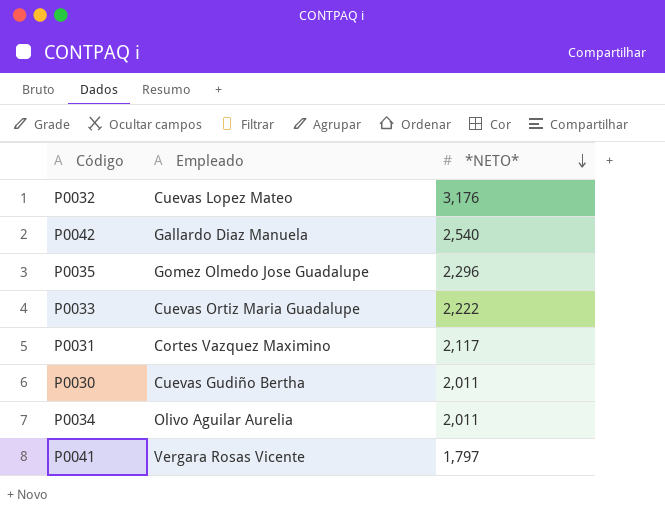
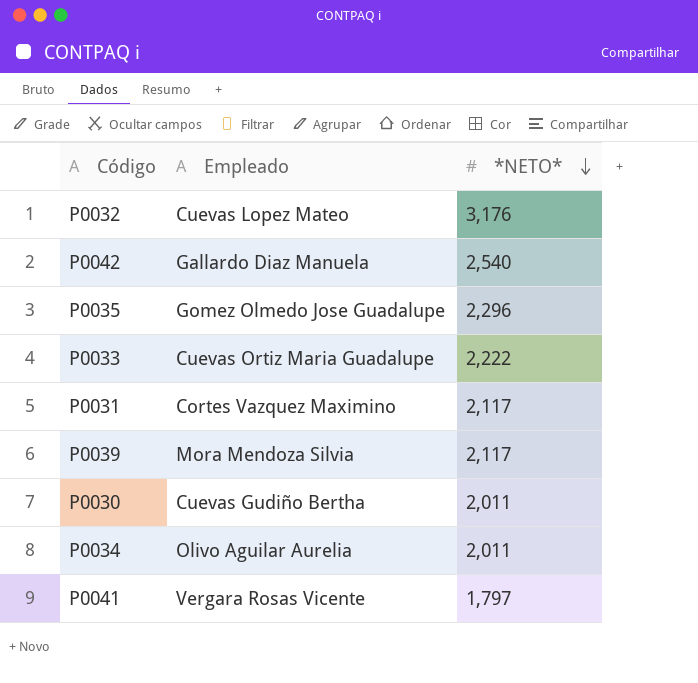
row P0039: none -> Mora Mendoza Silvia | 2,117

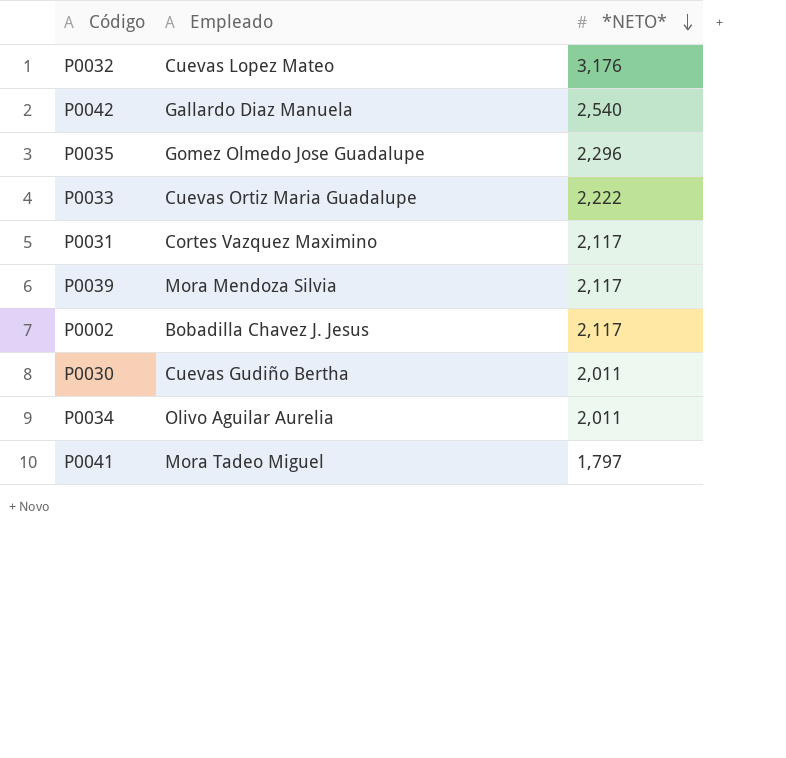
row P0002: none -> Bobadilla Chavez J. Jesus | 2,117
P0041 | Empleado: Vergara Rosas Vicente -> Mora Tadeo Miguel

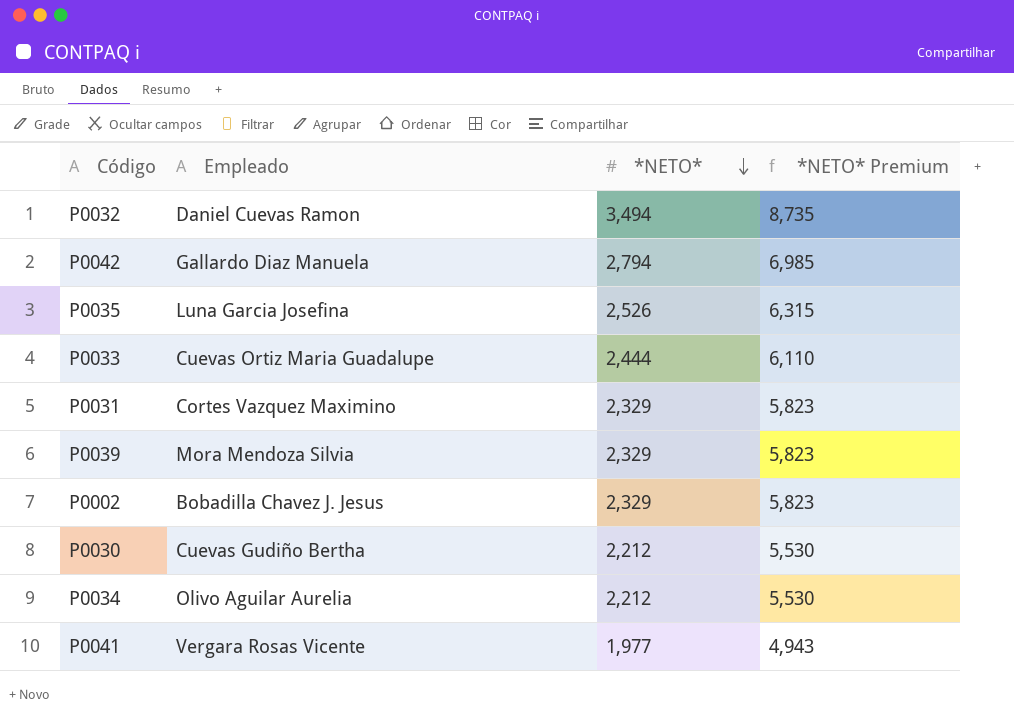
column *NETO* Premium | formula: none -> [*NETO*] * 2.5
P0032 | Empleado: Cuevas Lopez Mateo -> Daniel Cuevas Ramon
P0032 | *NETO*: 3,176 -> 3,494
P0042 | *NETO*: 2,540 -> 2,794
P0035 | Empleado: Gomez Olmedo Jose Guadalupe -> Luna Garcia Josefina
P0035 | *NETO*: 2,296 -> 2,526
P0033 | *NETO*: 2,222 -> 2,444
P0031 | *NETO*: 2,117 -> 2,329
P0039 | *NETO*: 2,117 -> 2,329
P0002 | *NETO*: 2,117 -> 2,329
P0030 | *NETO*: 2,011 -> 2,212
P0034 | *NETO*: 2,011 -> 2,212
P0041 | Empleado: Mora Tadeo Miguel -> Vergara Rosas Vicente
P0041 | *NETO*: 1,797 -> 1,977

